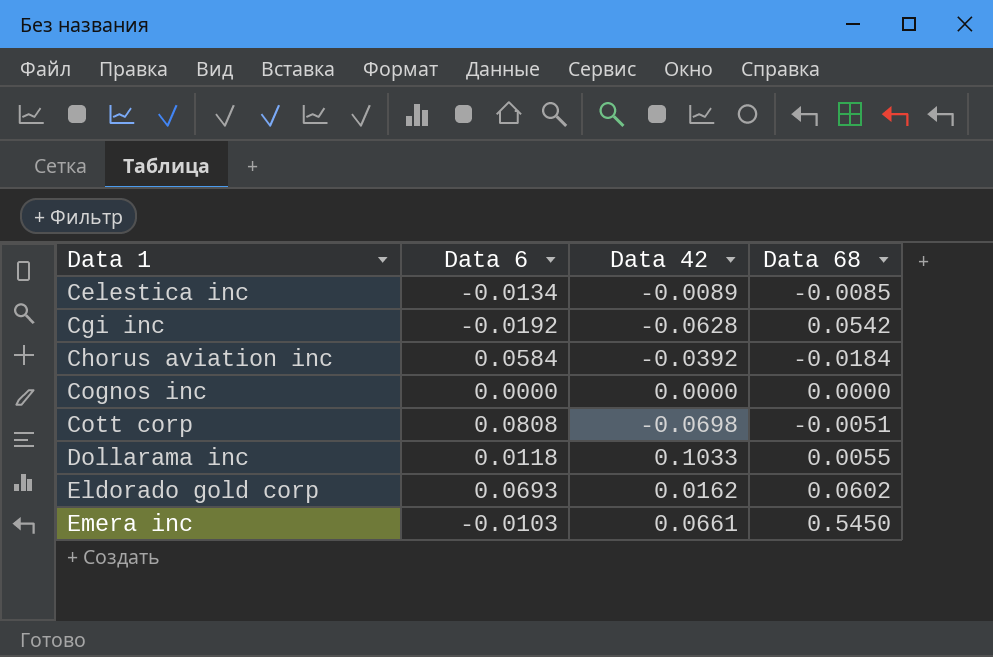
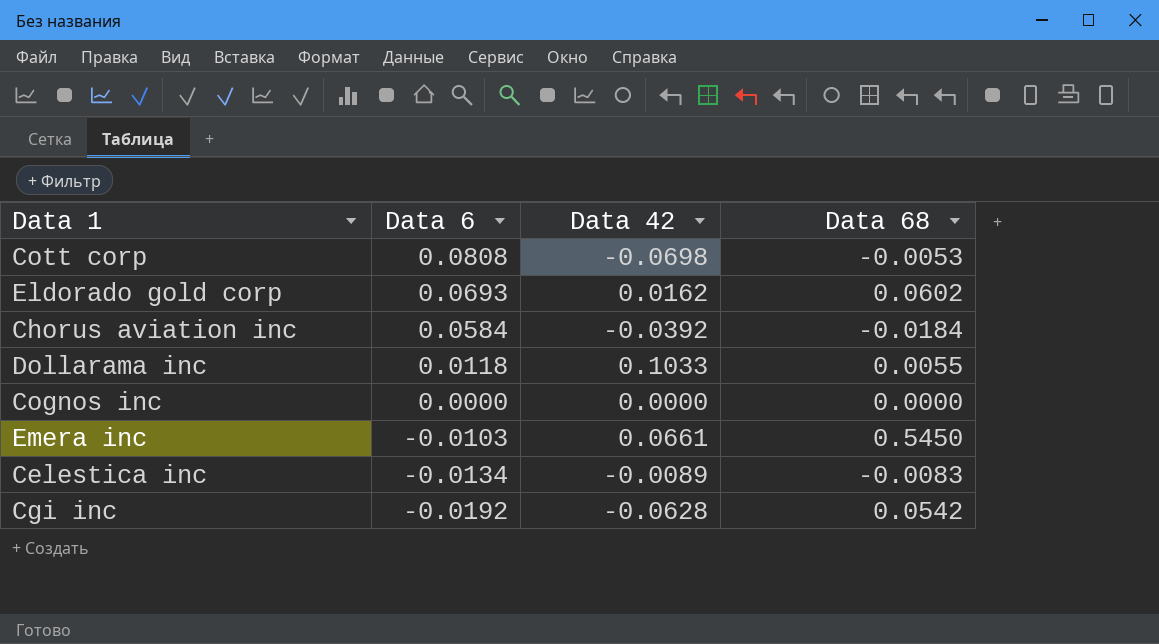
row order: Data 1 ascending -> Data 6 descending
Cott corp | Data 68: -0.0051 -> -0.0053
Celestica inc | Data 68: -0.0085 -> -0.0083

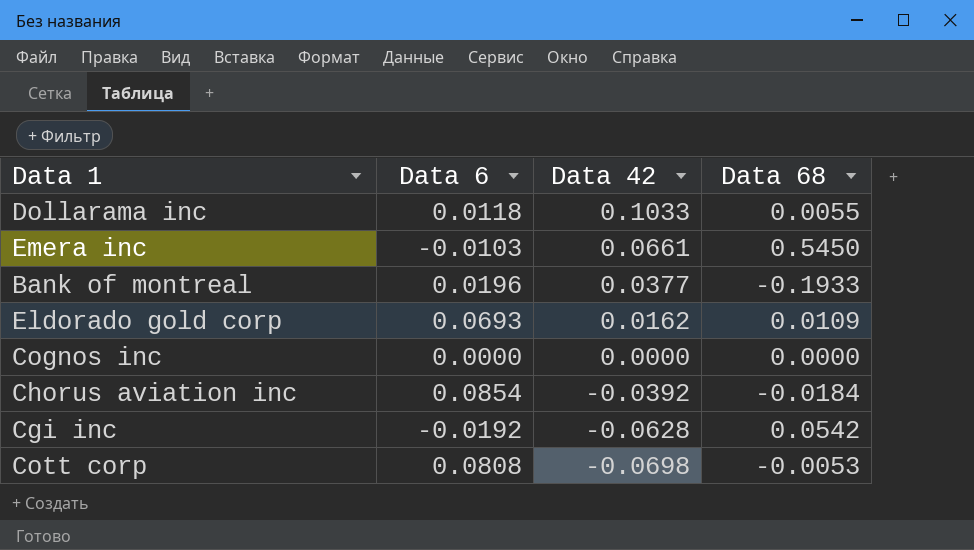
row order: Data 6 descending -> Data 42 descending
row Celestica inc: -0.0134 | -0.0089 | -0.0083 -> none
row Bank of montreal: none -> 0.0196 | 0.0377 | -0.1933
Eldorado gold corp | Data 68: 0.0602 -> 0.0109
Chorus aviation inc | Data 6: 0.0584 -> 0.0854

